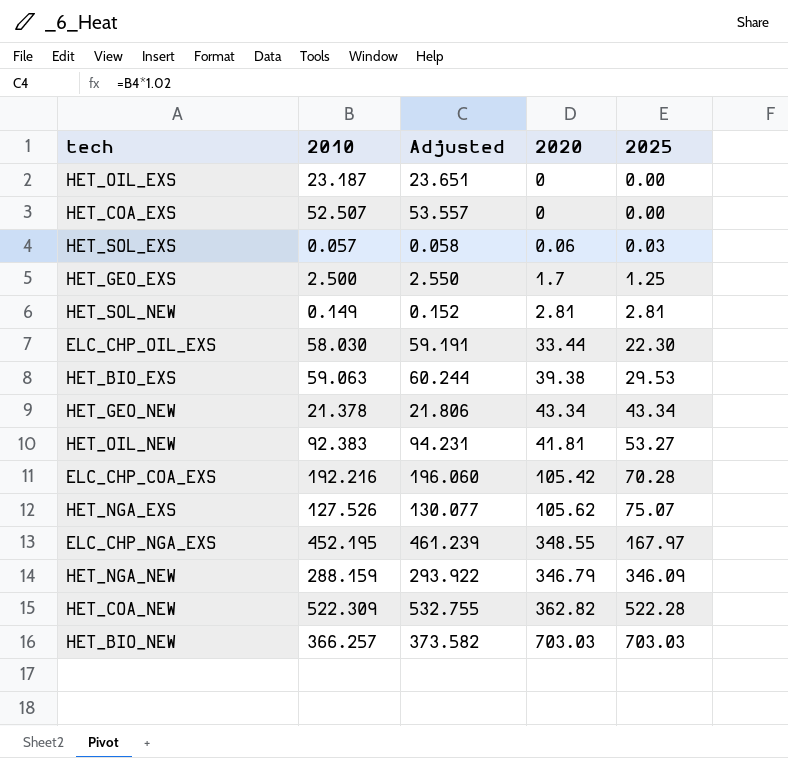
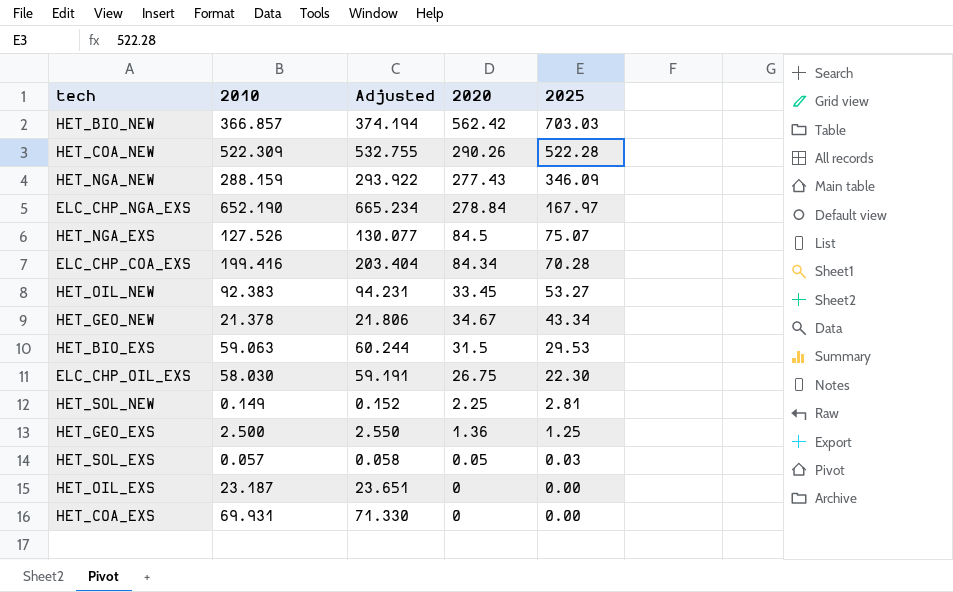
row order: 2025 ascending -> 2025 descending
HET_BIO_NEW | 2010: 366.257 -> 366.857
HET_BIO_NEW | Adjusted: 373.582 -> 374.194
HET_BIO_NEW | 2020: 703.03 -> 562.42
HET_COA_NEW | 2020: 362.82 -> 290.26
HET_NGA_NEW | 2020: 346.79 -> 277.43
ELC_CHP_NGA_EXS | 2010: 452.195 -> 652.190
ELC_CHP_NGA_EXS | Adjusted: 461.239 -> 665.234
ELC_CHP_NGA_EXS | 2020: 348.55 -> 278.84
HET_NGA_EXS | 2020: 105.62 -> 84.5
ELC_CHP_COA_EXS | 2010: 192.216 -> 199.416
ELC_CHP_COA_EXS | Adjusted: 196.060 -> 203.404
ELC_CHP_COA_EXS | 2020: 105.42 -> 84.34
HET_OIL_NEW | 2020: 41.81 -> 33.45
HET_GEO_NEW | 2020: 43.34 -> 34.67
HET_BIO_EXS | 2020: 39.38 -> 31.5
ELC_CHP_OIL_EXS | 2020: 33.44 -> 26.75
HET_SOL_NEW | 2020: 2.81 -> 2.25
HET_GEO_EXS | 2020: 1.7 -> 1.36
HET_SOL_EXS | 2020: 0.06 -> 0.05
HET_COA_EXS | 2010: 52.507 -> 69.931
HET_COA_EXS | Adjusted: 53.557 -> 71.330

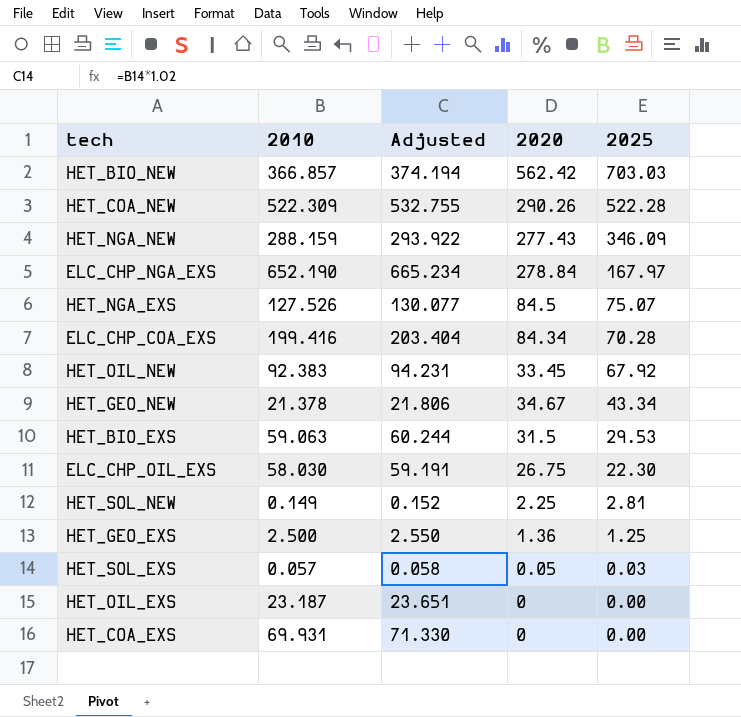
HET_OIL_NEW | 2025: 53.27 -> 67.92

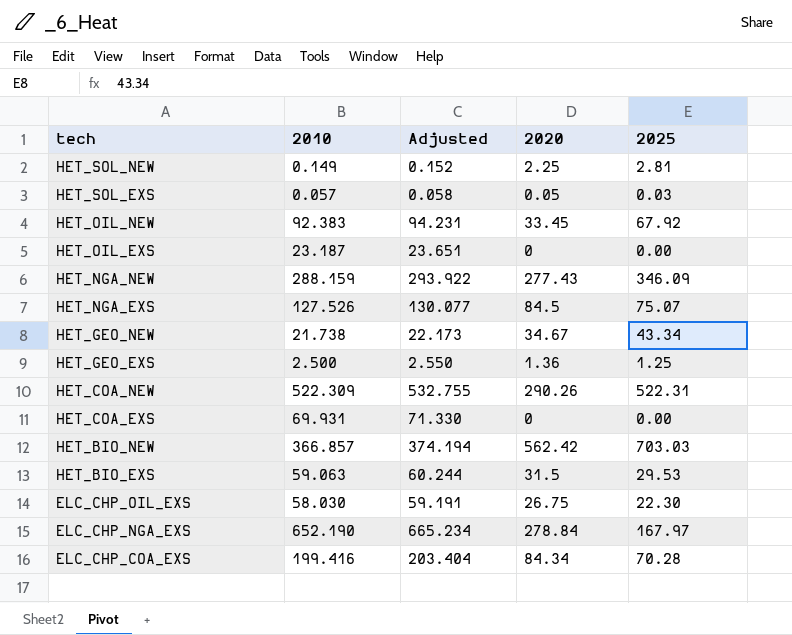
row order: 2025 descending -> tech descending
HET_GEO_NEW | 2010: 21.378 -> 21.738
HET_GEO_NEW | Adjusted: 21.806 -> 22.173
HET_COA_NEW | 2025: 522.28 -> 522.31

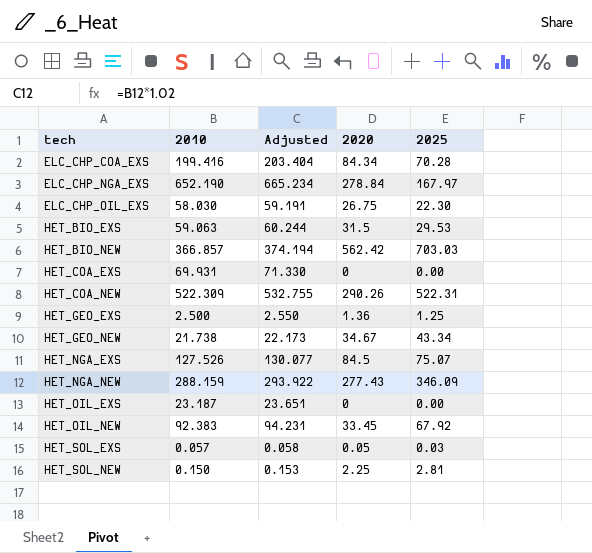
row order: tech descending -> tech ascending
HET_SOL_NEW | 2010: 0.149 -> 0.150
HET_SOL_NEW | Adjusted: 0.152 -> 0.153

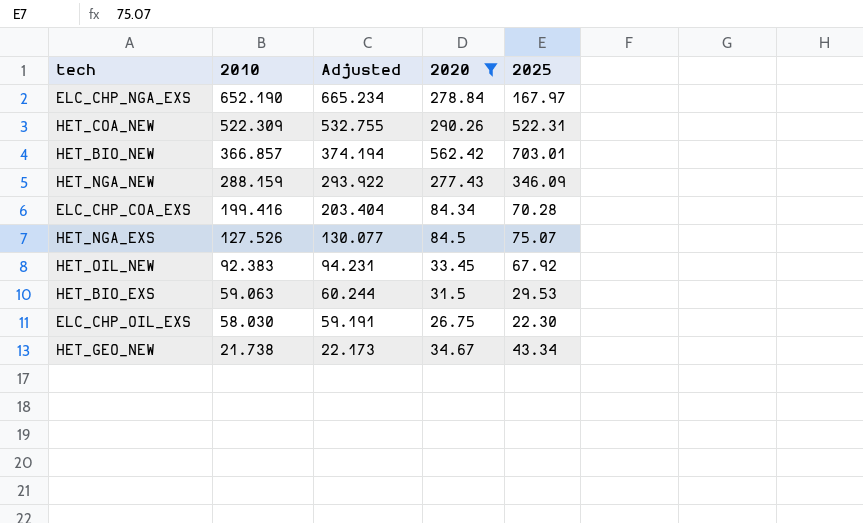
filter: none -> 2020 >= 26.75
row order: tech ascending -> 2010 descending
HET_BIO_NEW | 2025: 703.03 -> 703.01

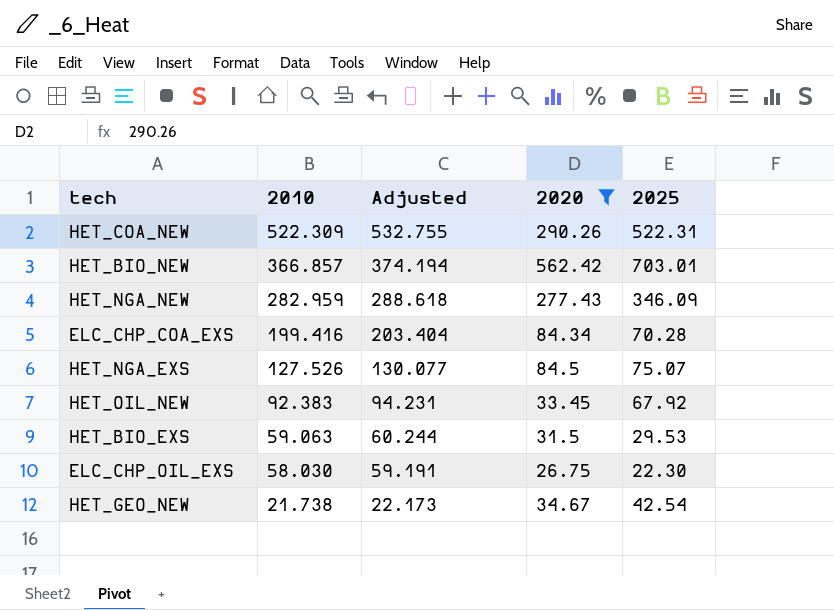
row ELC_CHP_NGA_EXS: 652.190 | 665.234 | 278.84 | 167.97 -> none
HET_NGA_NEW | 2010: 288.159 -> 282.959
HET_NGA_NEW | Adjusted: 293.922 -> 288.618
HET_GEO_NEW | 2025: 43.34 -> 42.54

